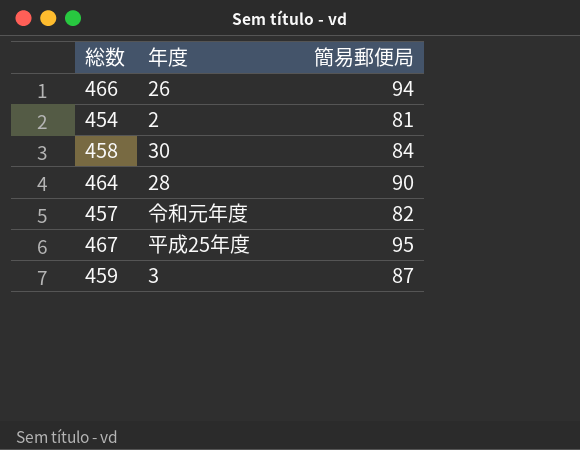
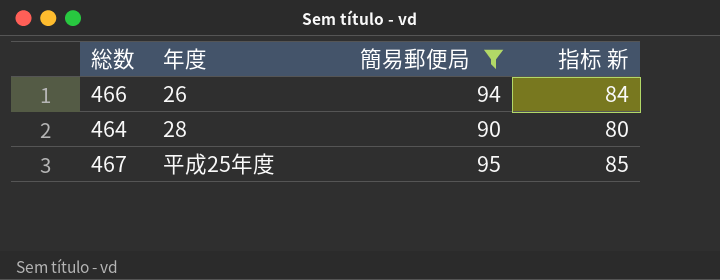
filter: none -> 簡易郵便局 >= 90
column 指标 新 | formula: none -> [簡易郵便局] - 10

